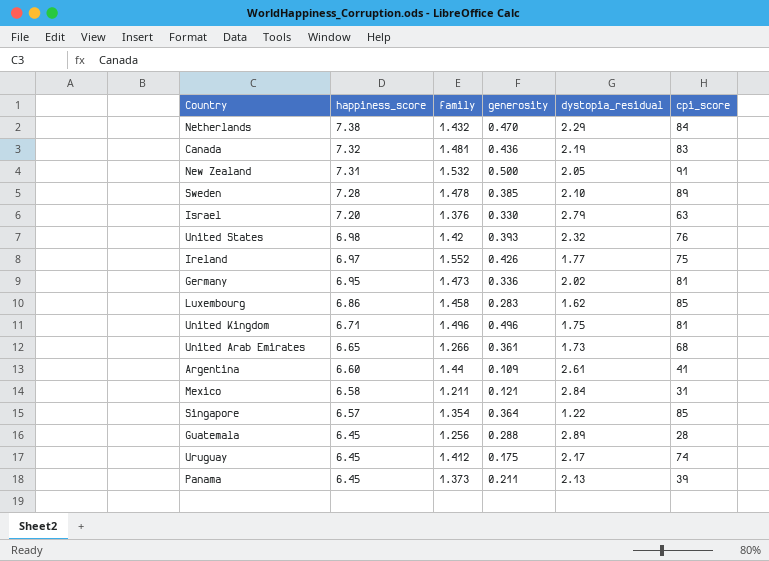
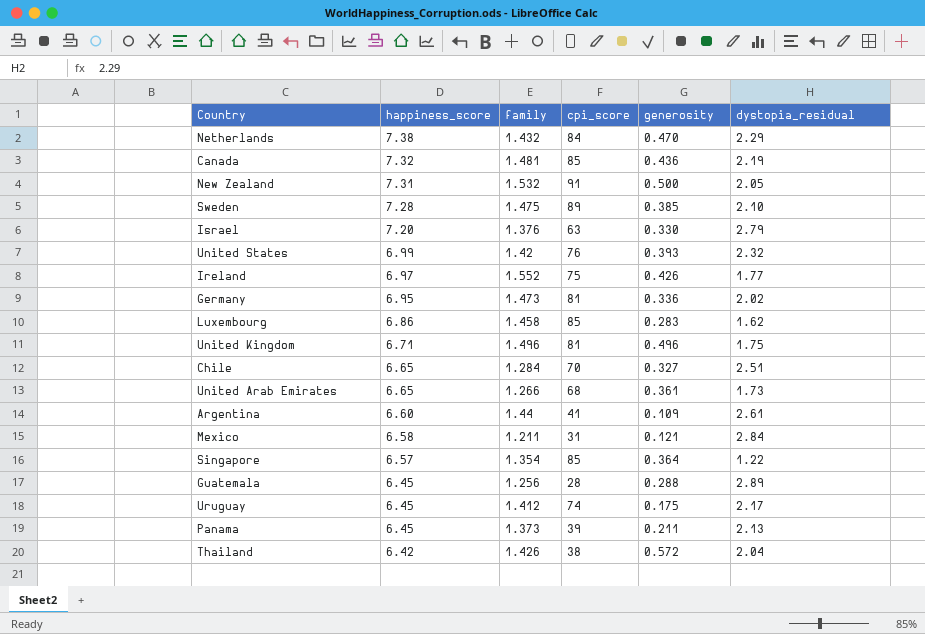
column cpi_score | position: 6 -> 4
Canada | cpi_score: 83 -> 85
Sweden | family: 1.478 -> 1.475
United States | happiness_score: 6.98 -> 6.99
row Chile: none -> 6.65 | 1.284 | 70 | 0.327 | 2.51
row Thailand: none -> 6.42 | 1.426 | 38 | 0.572 | 2.04

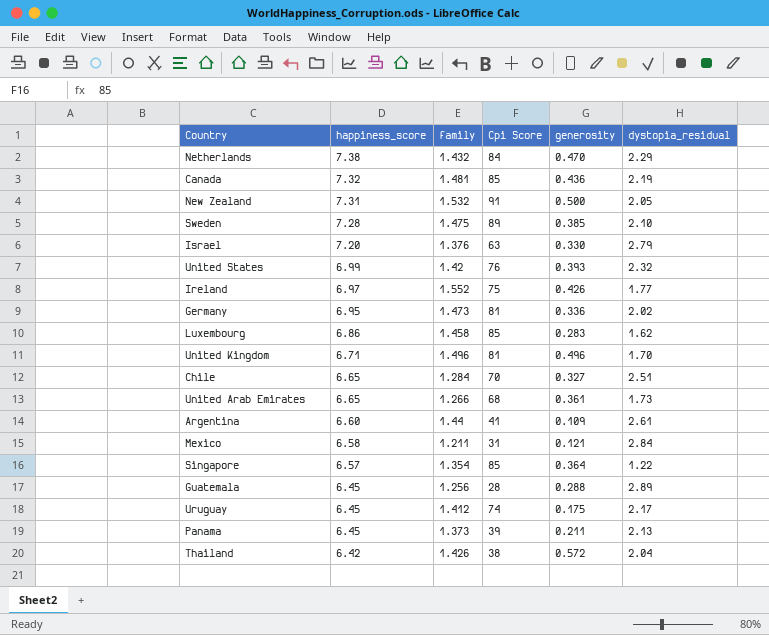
column name: cpi_score -> Cpi Score
United Kingdom | dystopia_residual: 1.75 -> 1.70

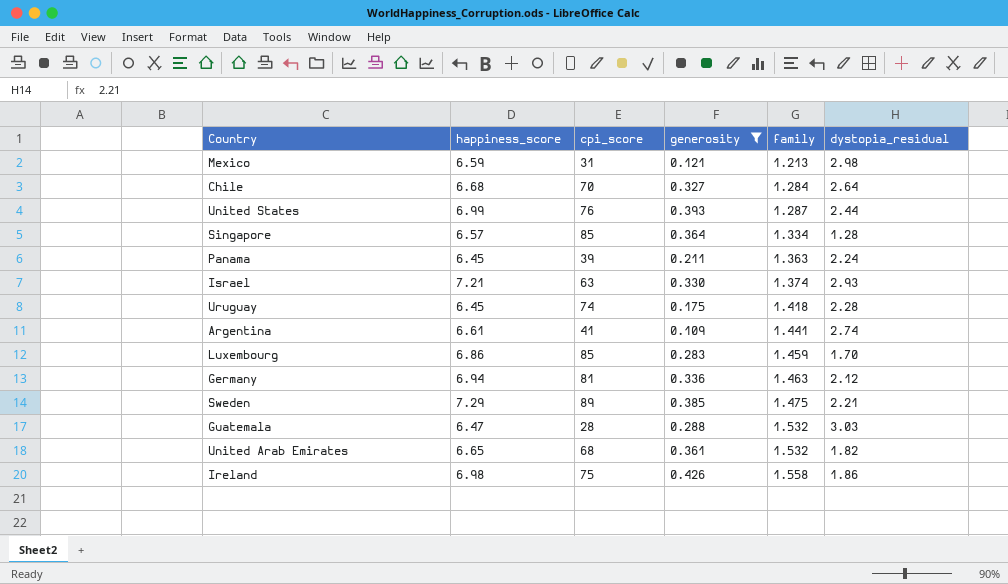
filter: none -> generosity <= 0.426
row order: happiness_score descending -> family ascending
column name: Cpi Score -> cpi_score
column family | position: 3 -> 5
Mexico | happiness_score: 6.58 -> 6.59
Mexico | family: 1.211 -> 1.213
Mexico | dystopia_residual: 2.84 -> 2.98
Chile | happiness_score: 6.65 -> 6.68
Chile | dystopia_residual: 2.51 -> 2.64
United States | family: 1.42 -> 1.287
United States | dystopia_residual: 2.32 -> 2.44
Singapore | family: 1.354 -> 1.334
Singapore | dystopia_residual: 1.22 -> 1.28
Panama | family: 1.373 -> 1.363
Panama | dystopia_residual: 2.13 -> 2.24
Israel | happiness_score: 7.20 -> 7.21
Israel | family: 1.376 -> 1.374
Israel | dystopia_residual: 2.79 -> 2.93
Uruguay | family: 1.412 -> 1.418
Uruguay | dystopia_residual: 2.17 -> 2.28
Argentina | happiness_score: 6.60 -> 6.61
Argentina | family: 1.44 -> 1.441
Argentina | dystopia_residual: 2.61 -> 2.74
Luxembourg | family: 1.458 -> 1.459
Luxembourg | dystopia_residual: 1.62 -> 1.70
Germany | happiness_score: 6.95 -> 6.94
Germany | family: 1.473 -> 1.463
Germany | dystopia_residual: 2.02 -> 2.12
Sweden | happiness_score: 7.28 -> 7.29
Sweden | dystopia_residual: 2.10 -> 2.21
Guatemala | happiness_score: 6.45 -> 6.47
Guatemala | family: 1.256 -> 1.532
Guatemala | dystopia_residual: 2.89 -> 3.03
United Arab Emirates | family: 1.266 -> 1.532
United Arab Emirates | dystopia_residual: 1.73 -> 1.82
Ireland | happiness_score: 6.97 -> 6.98
Ireland | family: 1.552 -> 1.558
Ireland | dystopia_residual: 1.77 -> 1.86

